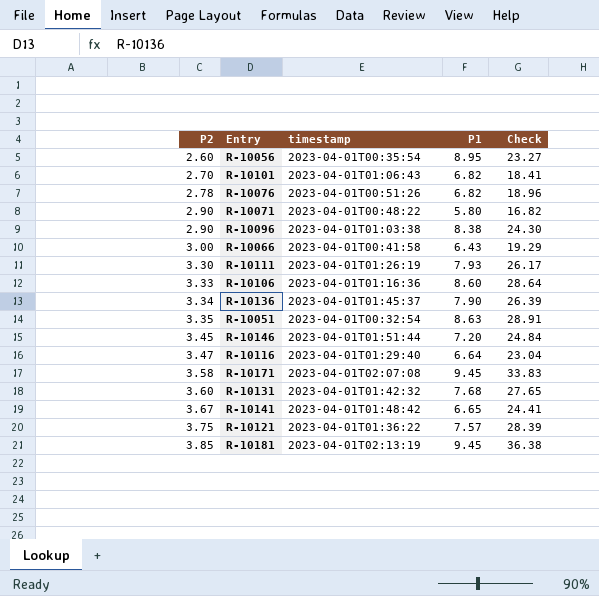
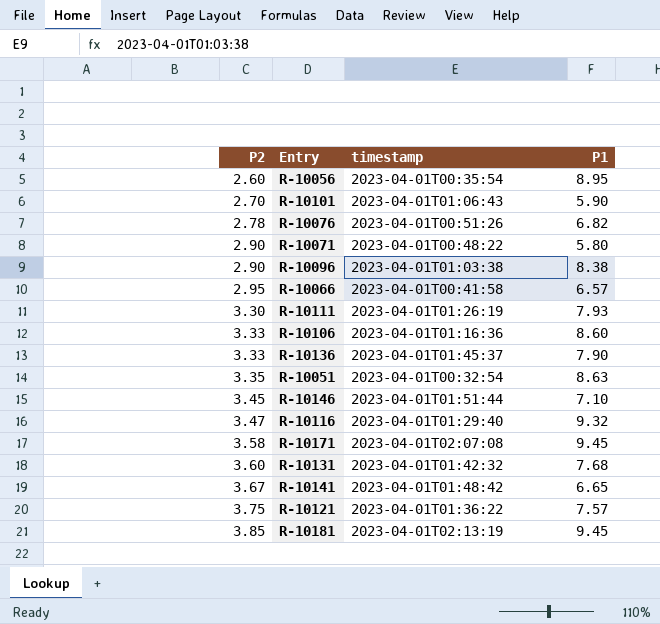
column Check | formula: [P2] * [P1] -> none
R-10101 | P1: 6.82 -> 5.90
R-10066 | P2: 3.00 -> 2.95
R-10066 | P1: 6.43 -> 6.57
R-10136 | P2: 3.34 -> 3.33
R-10146 | P1: 7.20 -> 7.10
R-10116 | P1: 6.64 -> 9.32

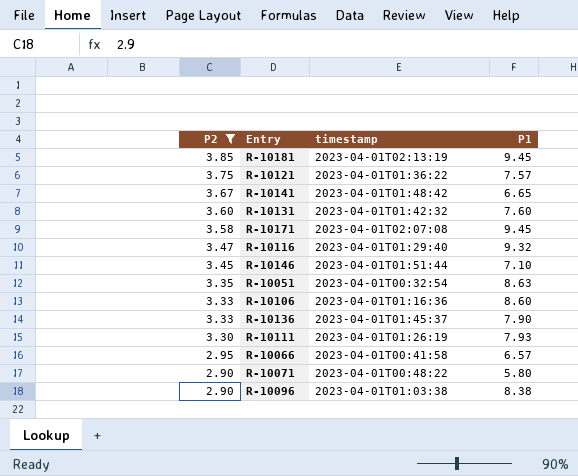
filter: none -> P2 >= 2.90
row order: P2 ascending -> P2 descending
R-10131 | P1: 7.68 -> 7.60

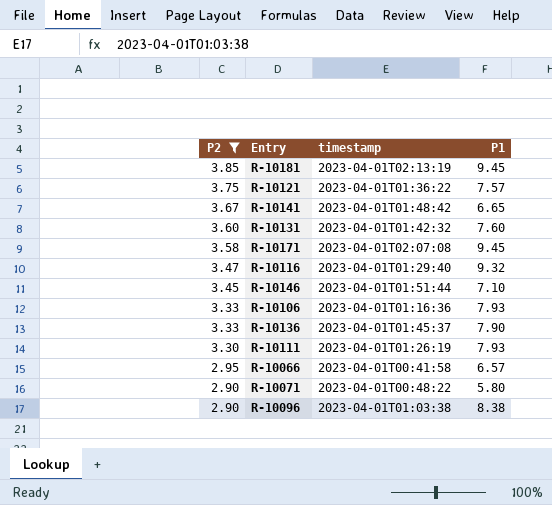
row R-10051: 3.35 | 2023-04-01T00:32:54 | 8.63 -> none
R-10106 | P1: 8.60 -> 7.93

